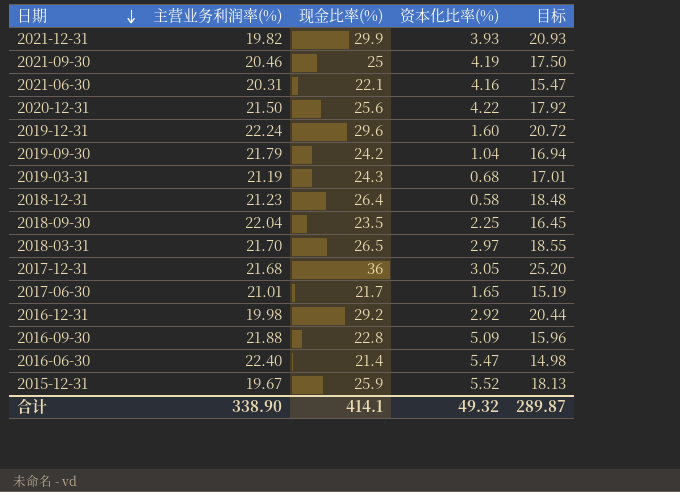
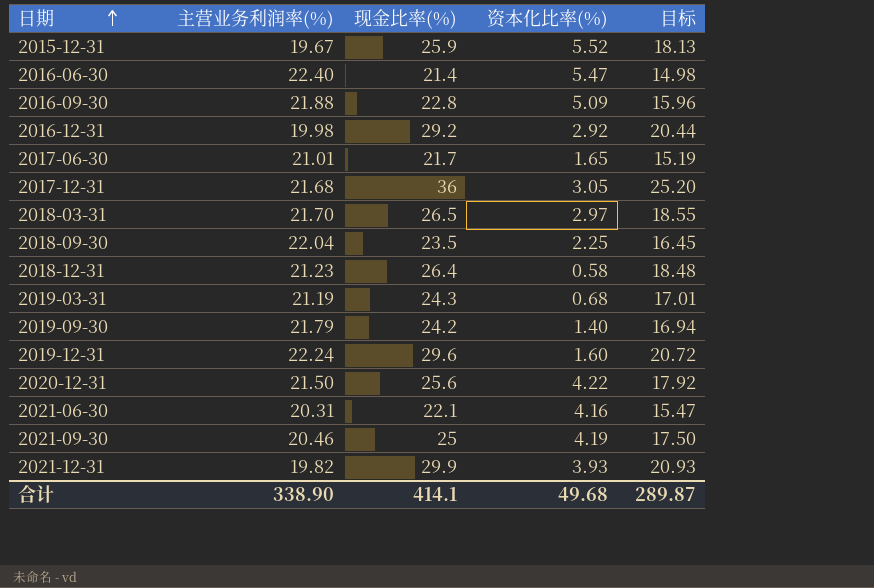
row order: 日期 descending -> 日期 ascending
2019-09-30 | 资本化比率(%): 1.04 -> 1.40
合计 | 资本化比率(%): 49.32 -> 49.68

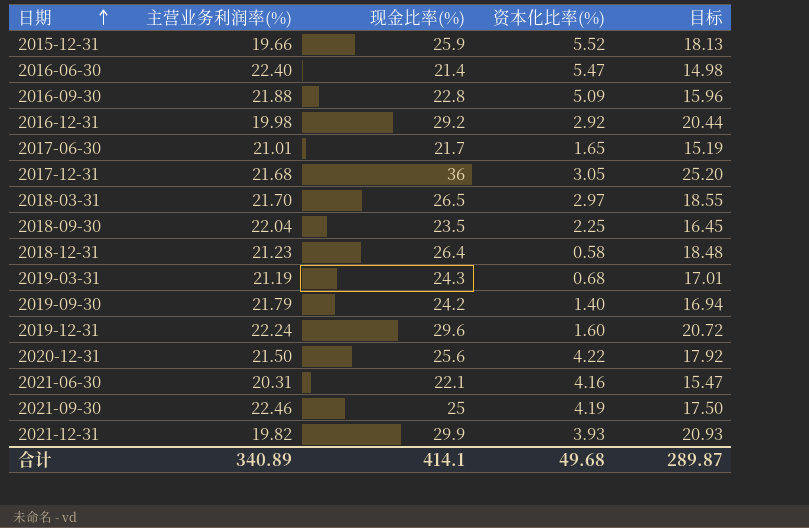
2015-12-31 | 主营业务利润率(%): 19.67 -> 19.66
2021-09-30 | 主营业务利润率(%): 20.46 -> 22.46
合计 | 主营业务利润率(%): 338.90 -> 340.89

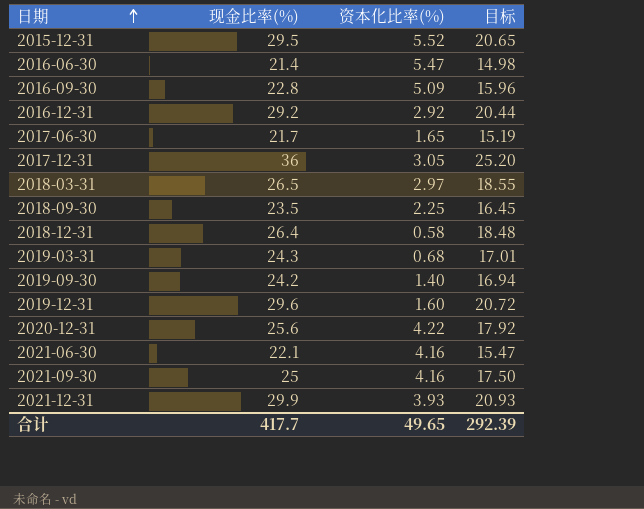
column 主营业务利润率(%) | position: 2 -> none
2015-12-31 | 现金比率(%): 25.9 -> 29.5
2015-12-31 | 目标: 18.13 -> 20.65
2021-09-30 | 资本化比率(%): 4.19 -> 4.16
合计 | 现金比率(%): 414.1 -> 417.7
合计 | 资本化比率(%): 49.68 -> 49.65
合计 | 目标: 289.87 -> 292.39

